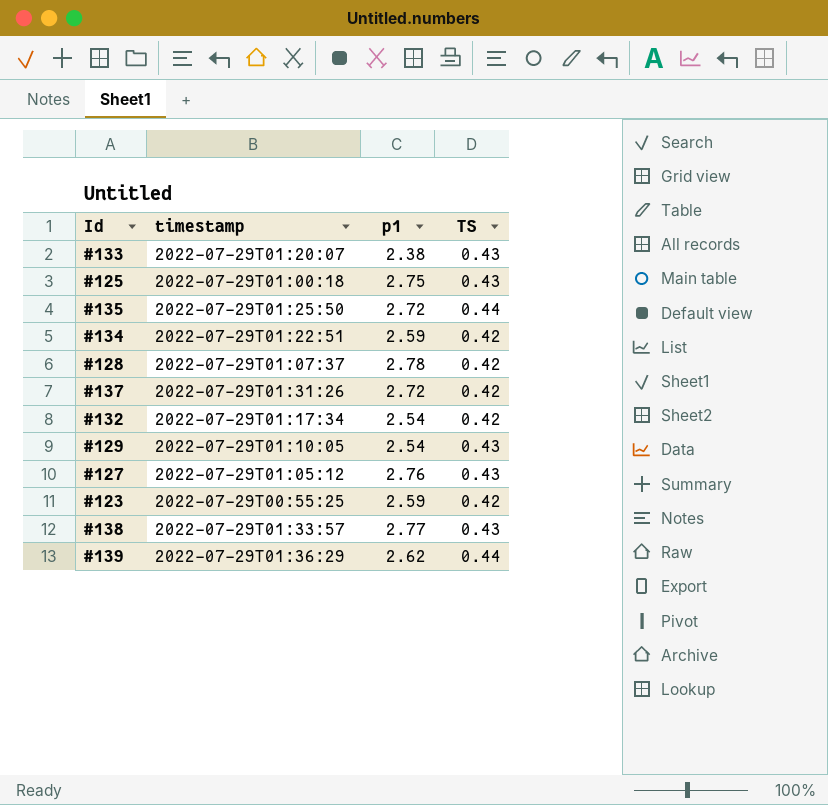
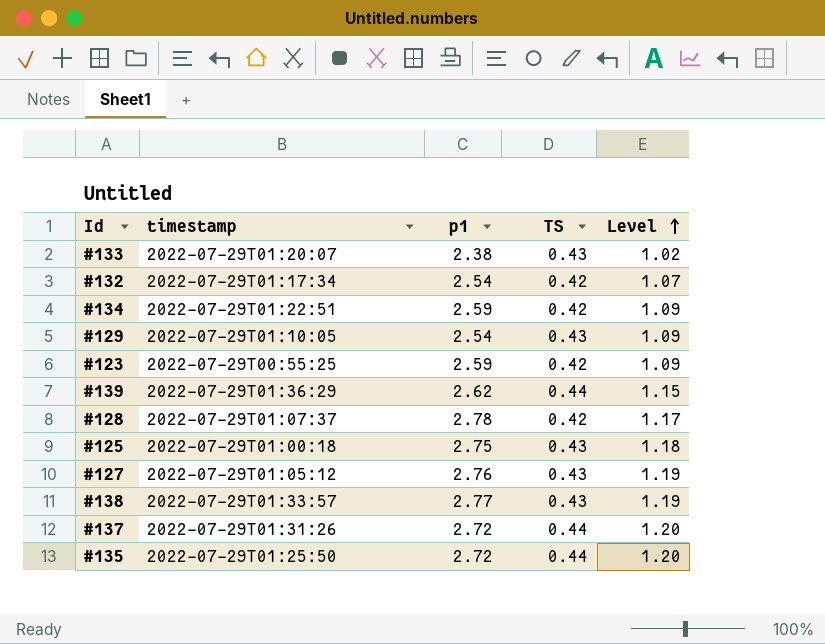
row order: none -> Level ascending
column Level | formula: none -> [p1] * [TS]
#137 | TS: 0.42 -> 0.44

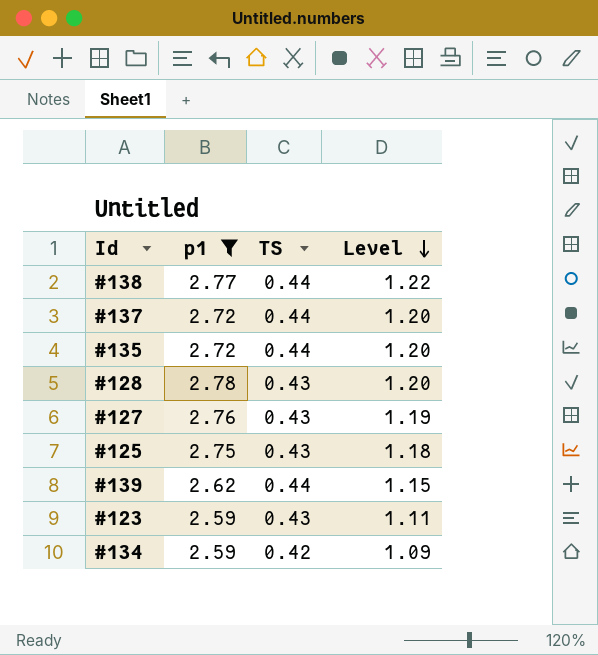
filter: none -> p1 >= 2.59
row order: Level ascending -> Level descending
column timestamp | position: 2 -> none
#138 | TS: 0.43 -> 0.44
#138 | Level: 1.19 -> 1.22
#128 | TS: 0.42 -> 0.43
#128 | Level: 1.17 -> 1.20
#123 | TS: 0.42 -> 0.43
#123 | Level: 1.09 -> 1.11

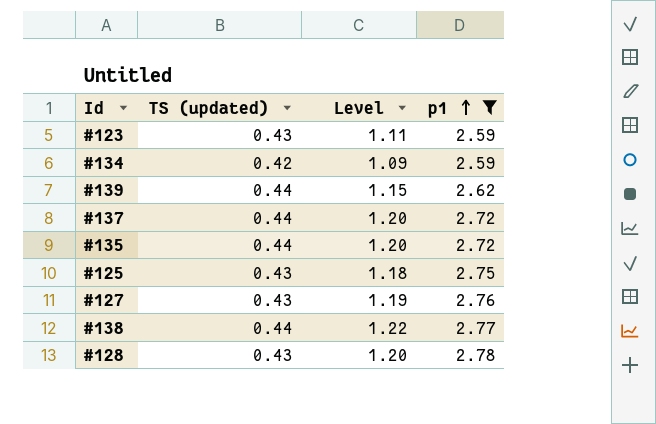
row order: Level descending -> p1 ascending
column name: TS -> TS (updated)
column p1 | position: 2 -> 4

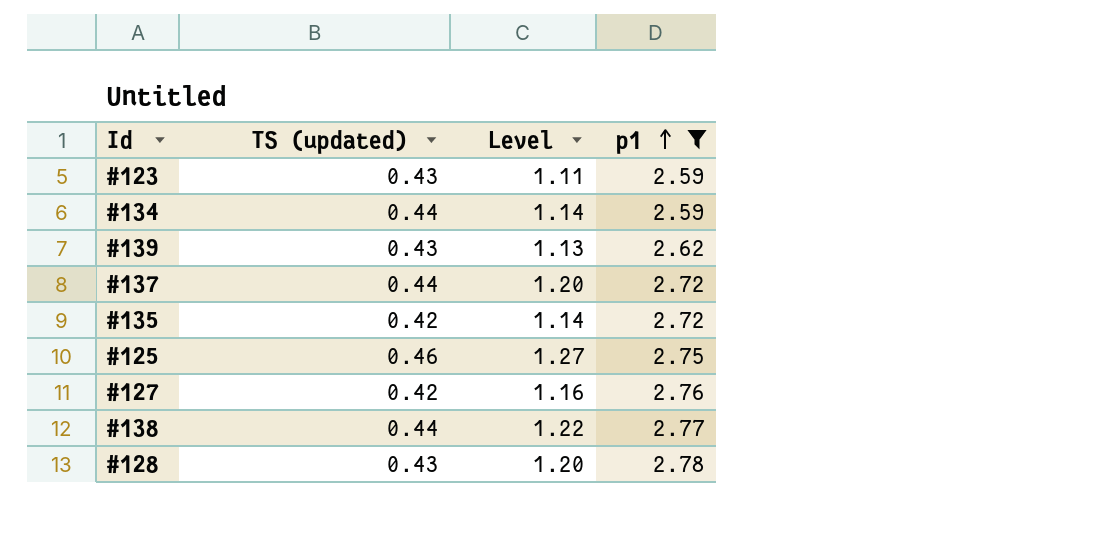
#134 | TS (updated): 0.42 -> 0.44
#134 | Level: 1.09 -> 1.14
#139 | TS (updated): 0.44 -> 0.43
#139 | Level: 1.15 -> 1.13
#135 | TS (updated): 0.44 -> 0.42
#135 | Level: 1.20 -> 1.14
#125 | TS (updated): 0.43 -> 0.46
#125 | Level: 1.18 -> 1.27
#127 | TS (updated): 0.43 -> 0.42
#127 | Level: 1.19 -> 1.16

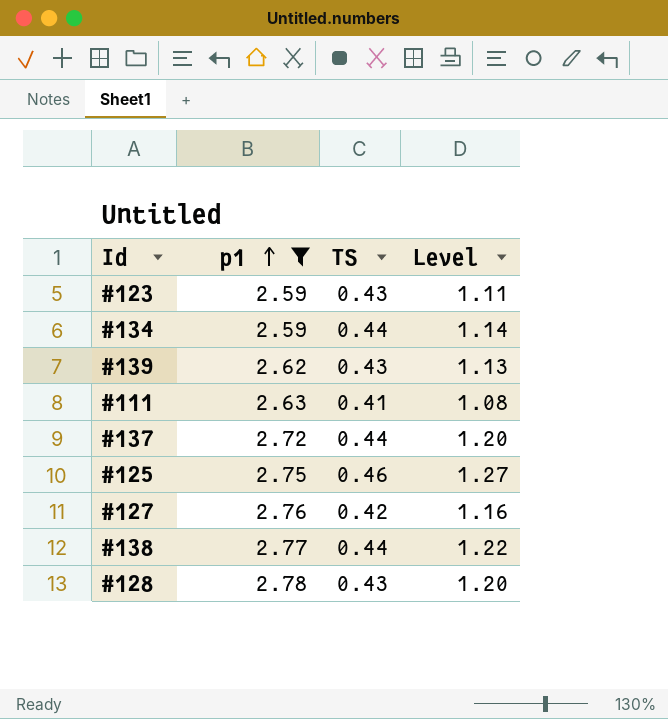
column p1 | position: 4 -> 2
column name: TS (updated) -> TS
row #135: 0.42 | 1.14 | 2.72 -> none
row #111: none -> 2.63 | 0.41 | 1.08

